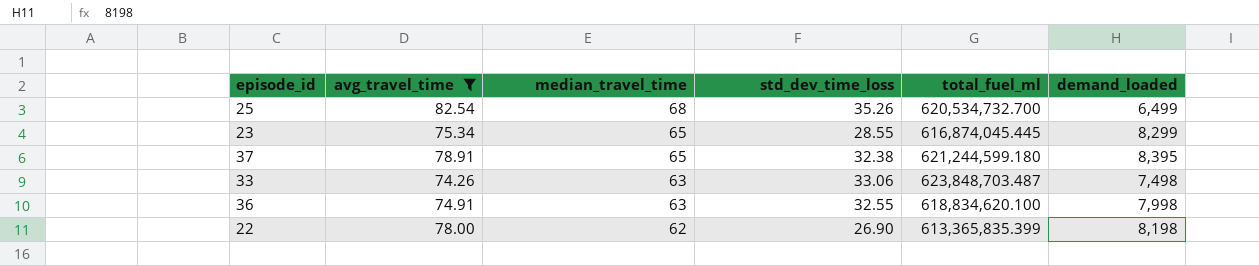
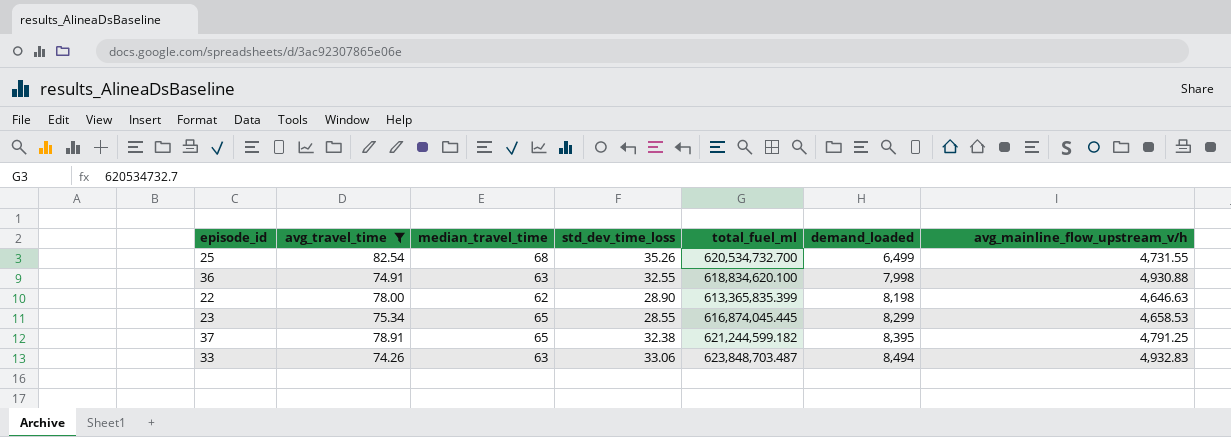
row order: median_travel_time descending -> demand_loaded ascending
column avg_mainline_flow_upstream_v/h | position: none -> 7
22 | std_dev_time_loss: 26.90 -> 28.90
37 | total_fuel_ml: 621,244,599.180 -> 621,244,599.182
33 | demand_loaded: 7,498 -> 8,494

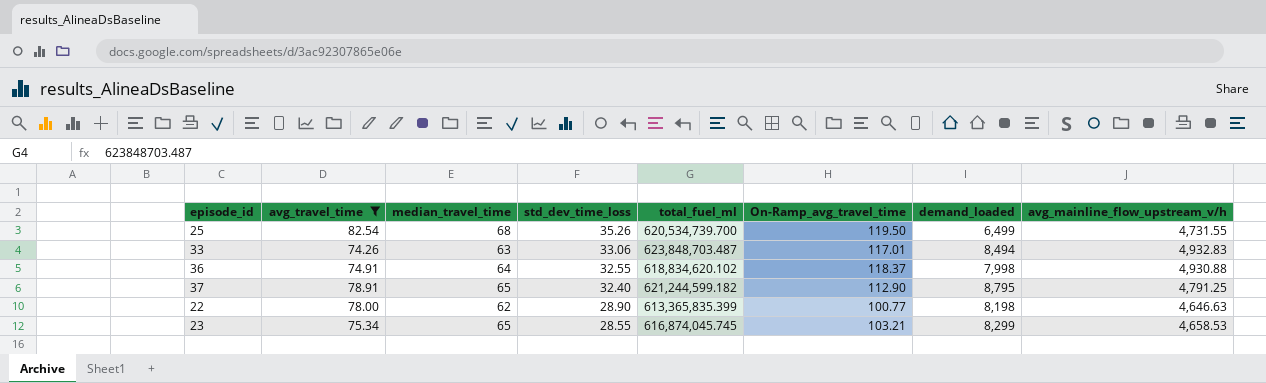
row order: demand_loaded ascending -> std_dev_time_loss descending
column On-Ramp_avg_travel_time | position: none -> 6
25 | total_fuel_ml: 620,534,732.700 -> 620,534,739.700
36 | median_travel_time: 63 -> 64
36 | total_fuel_ml: 618,834,620.100 -> 618,834,620.102
37 | std_dev_time_loss: 32.38 -> 32.40
37 | demand_loaded: 8,395 -> 8,795
23 | total_fuel_ml: 616,874,045.445 -> 616,874,045.745

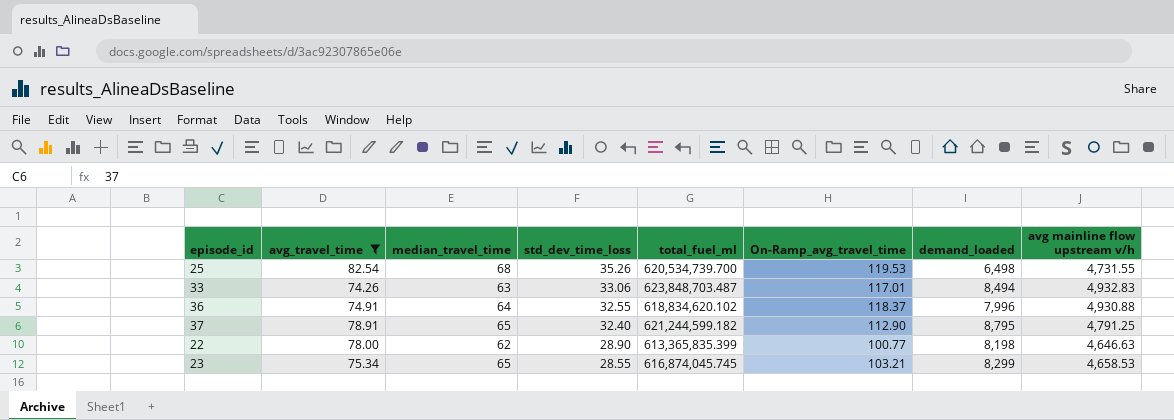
column name: avg_mainline_flow_upstream_v/h -> avg mainline flow upstream v/h
25 | On-Ramp_avg_travel_time: 119.50 -> 119.53
25 | demand_loaded: 6,499 -> 6,498
36 | demand_loaded: 7,998 -> 7,996

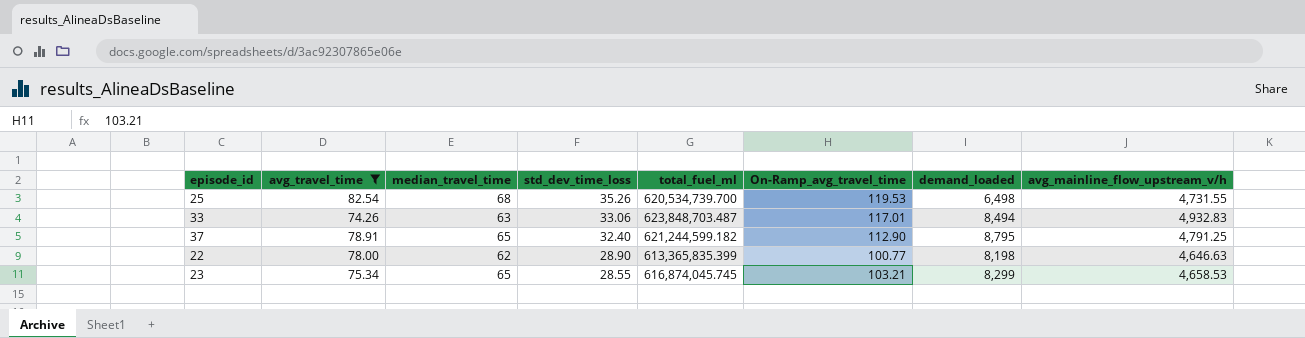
column name: avg mainline flow upstream v/h -> avg_mainline_flow_upstream_v/h
row 36: 74.91 | 64 | 32.55 | 618,834,620.102 | 118.37 | 7,996 | 4,930.88 -> none

